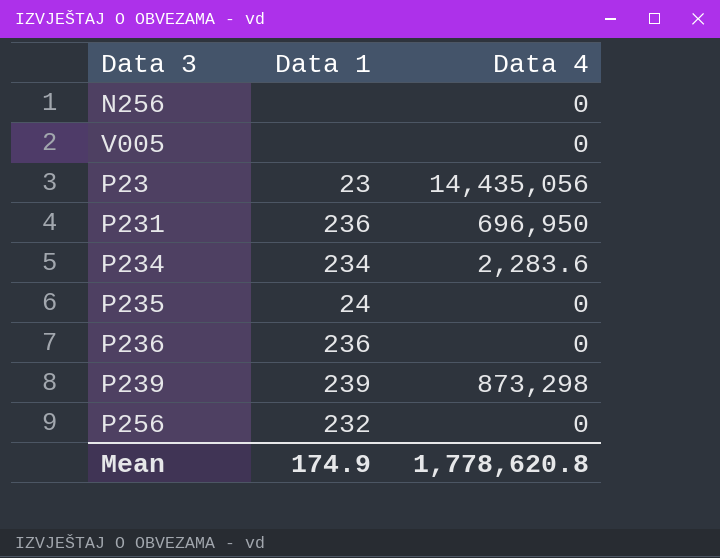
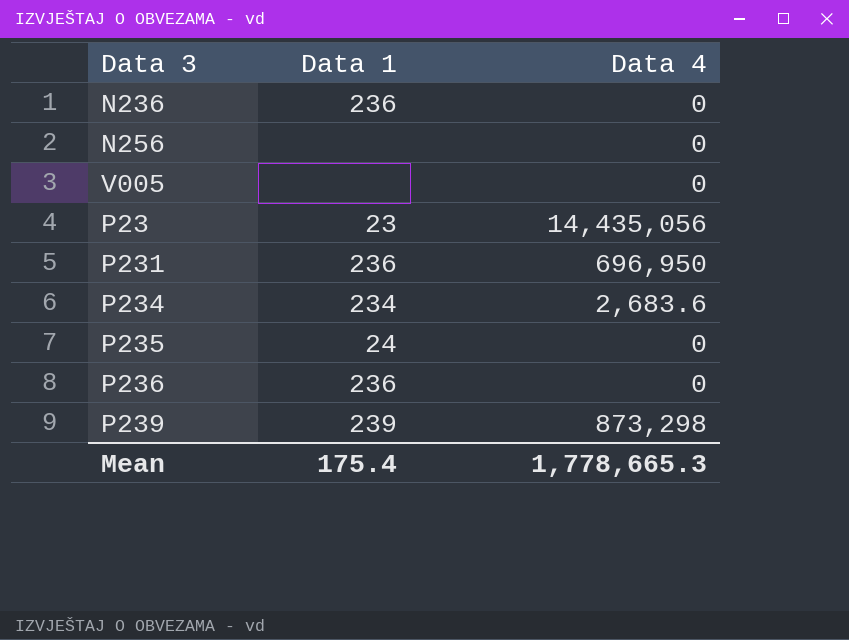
row P256: 232 | 0 -> none
row N236: none -> 236 | 0
P234 | Data 4: 2,283.6 -> 2,683.6
Mean | Data 1: 174.9 -> 175.4
Mean | Data 4: 1,778,620.8 -> 1,778,665.3

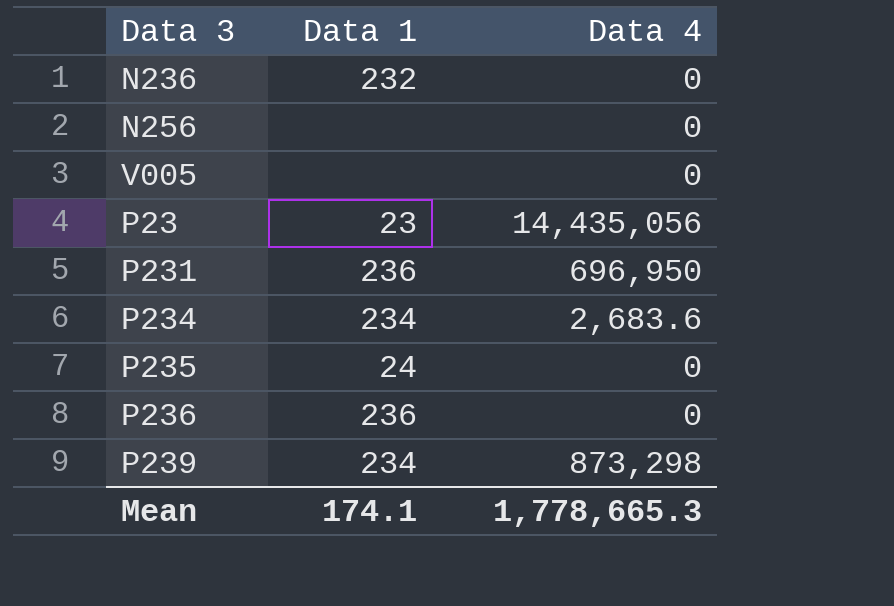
N236 | Data 1: 236 -> 232
P239 | Data 1: 239 -> 234
Mean | Data 1: 175.4 -> 174.1

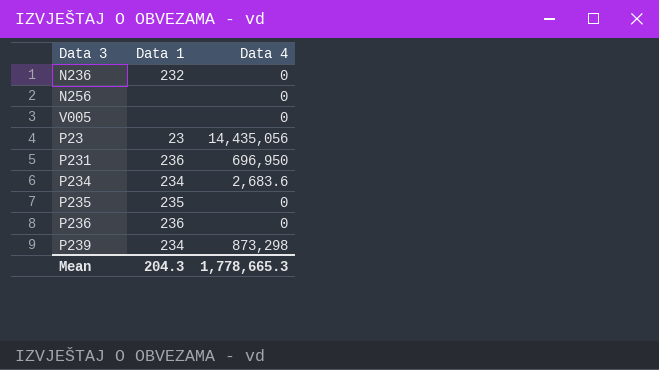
P235 | Data 1: 24 -> 235
Mean | Data 1: 174.1 -> 204.3

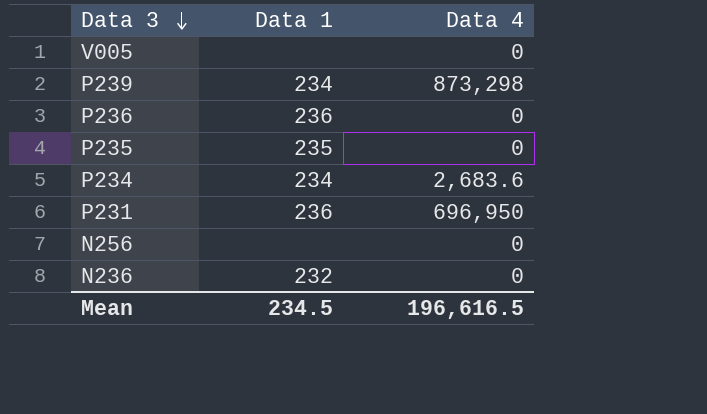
row order: none -> Data 3 descending
row P23: 23 | 14,435,056 -> none
Mean | Data 1: 204.3 -> 234.5
Mean | Data 4: 1,778,665.3 -> 196,616.5

